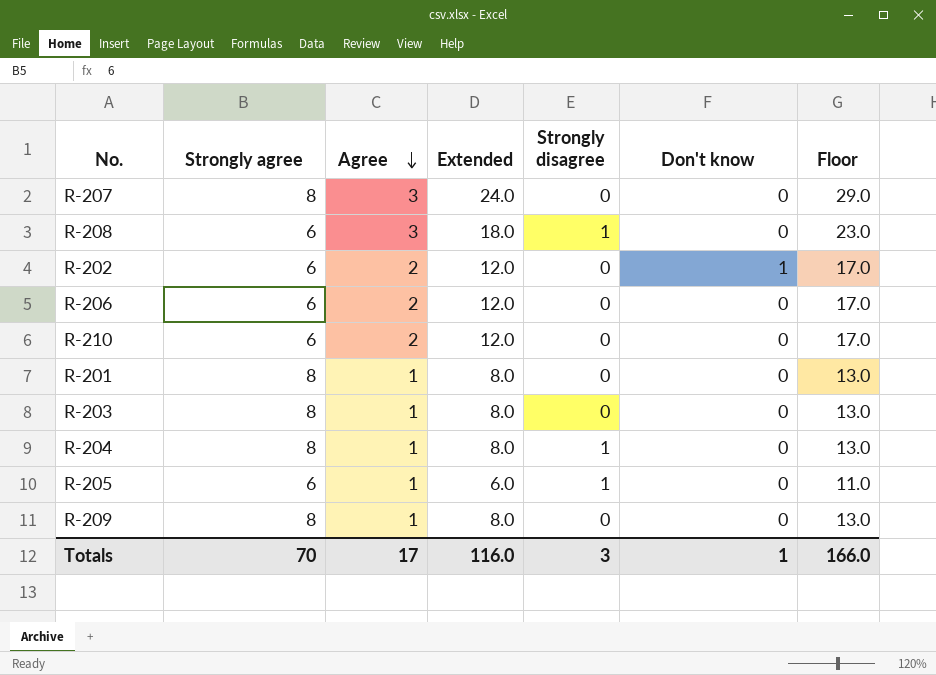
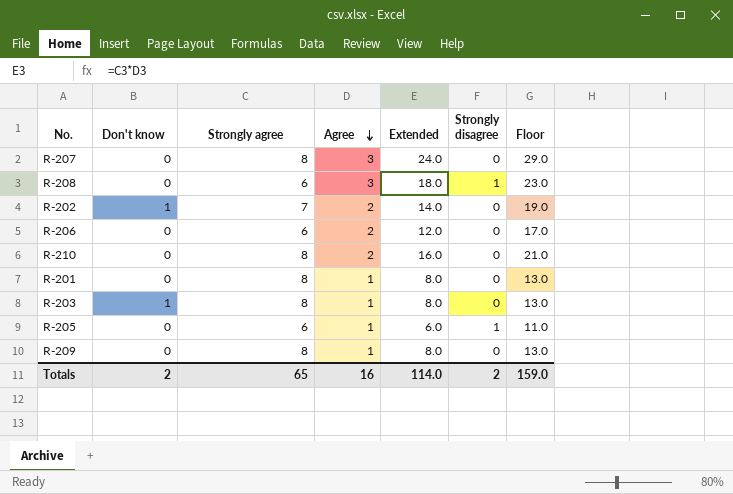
column Don't know | position: 6 -> 2
row R-204: 8 | 1 | 8.0 | 1 | 0 | 13.0 -> none
R-202 | Strongly agree: 6 -> 7
R-202 | Extended: 12.0 -> 14.0
R-202 | Floor: 17.0 -> 19.0
R-210 | Strongly agree: 6 -> 8
R-210 | Extended: 12.0 -> 16.0
R-210 | Floor: 17.0 -> 21.0
R-203 | Don't know: 0 -> 1
Totals | Don't know: 1 -> 2
Totals | Strongly agree: 70 -> 65
Totals | Agree: 17 -> 16
Totals | Extended: 116.0 -> 114.0
Totals | Strongly disagree: 3 -> 2
Totals | Floor: 166.0 -> 159.0

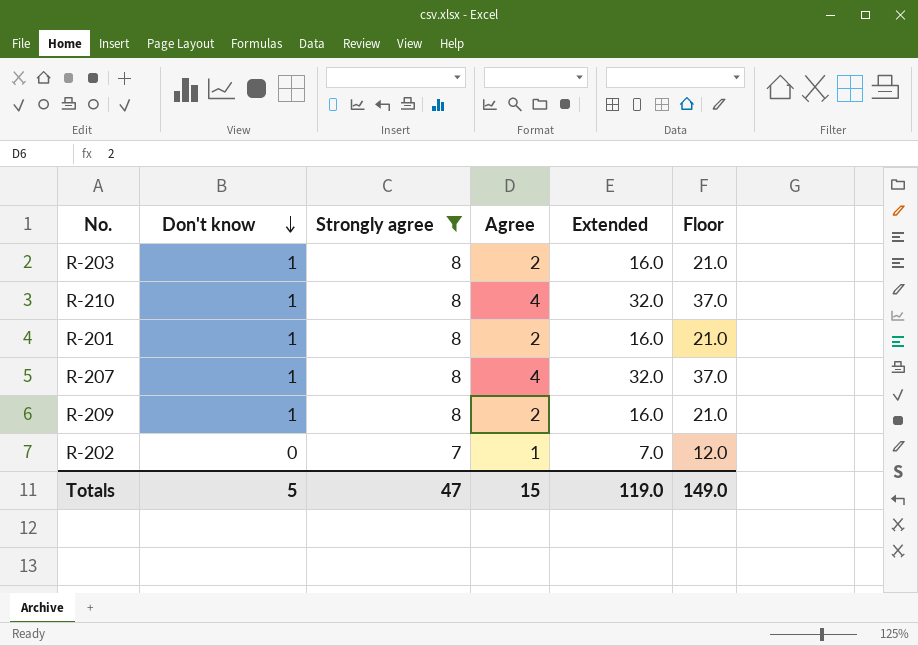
filter: none -> Strongly agree != 6
row order: Agree descending -> Don't know descending
column Strongly disagree | position: 6 -> none
R-203 | Agree: 1 -> 2
R-203 | Extended: 8.0 -> 16.0
R-203 | Floor: 13.0 -> 21.0
R-210 | Don't know: 0 -> 1
R-210 | Agree: 2 -> 4
R-210 | Extended: 16.0 -> 32.0
R-210 | Floor: 21.0 -> 37.0
R-201 | Don't know: 0 -> 1
R-201 | Agree: 1 -> 2
R-201 | Extended: 8.0 -> 16.0
R-201 | Floor: 13.0 -> 21.0
R-207 | Don't know: 0 -> 1
R-207 | Agree: 3 -> 4
R-207 | Extended: 24.0 -> 32.0
R-207 | Floor: 29.0 -> 37.0
R-209 | Don't know: 0 -> 1
R-209 | Agree: 1 -> 2
R-209 | Extended: 8.0 -> 16.0
R-209 | Floor: 13.0 -> 21.0
R-202 | Don't know: 1 -> 0
R-202 | Agree: 2 -> 1
R-202 | Extended: 14.0 -> 7.0
R-202 | Floor: 19.0 -> 12.0
Totals | Don't know: 2 -> 5
Totals | Strongly agree: 65 -> 47
Totals | Agree: 16 -> 15
Totals | Extended: 114.0 -> 119.0
Totals | Floor: 159.0 -> 149.0

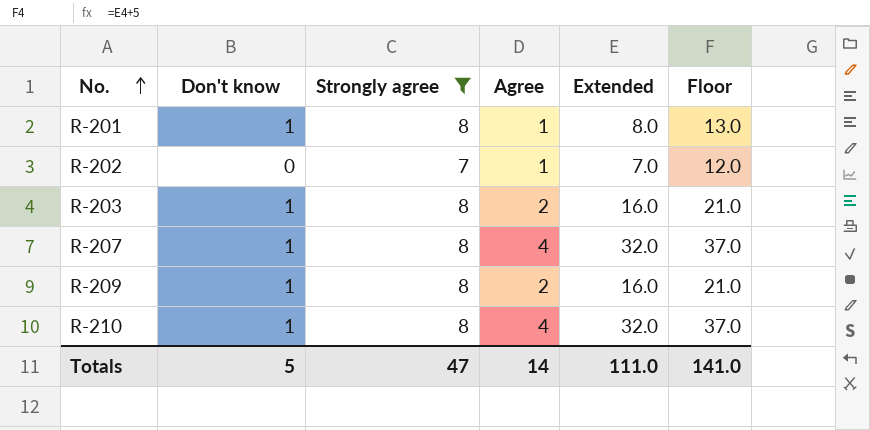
row order: Don't know descending -> No. ascending
R-201 | Agree: 2 -> 1
R-201 | Extended: 16.0 -> 8.0
R-201 | Floor: 21.0 -> 13.0
Totals | Agree: 15 -> 14
Totals | Extended: 119.0 -> 111.0
Totals | Floor: 149.0 -> 141.0

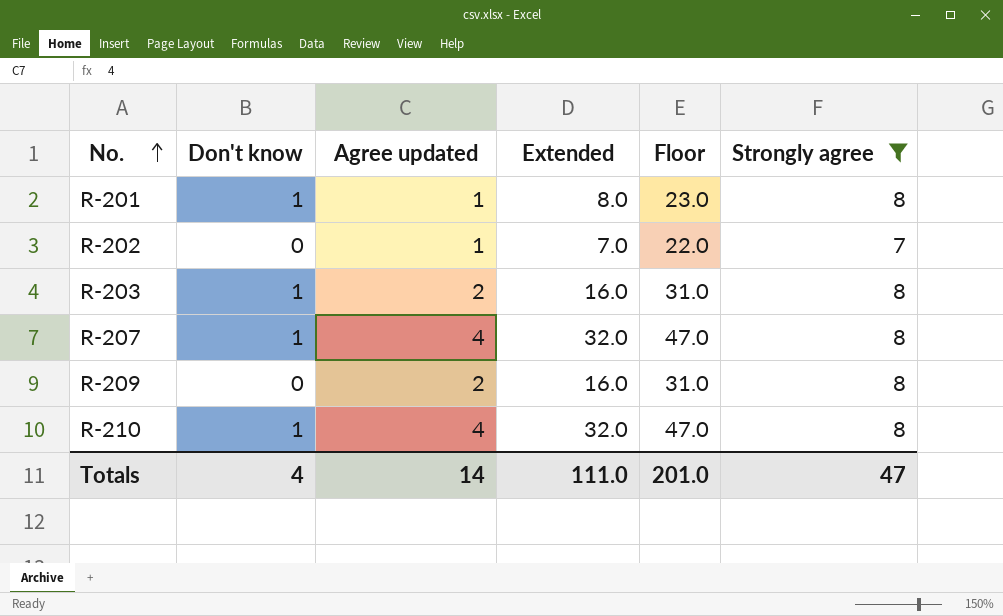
column name: Agree -> Agree updated
column Floor | formula: [Extended] + 5 -> [Extended] + 15
column Strongly agree | position: 3 -> 6
R-209 | Don't know: 1 -> 0
Totals | Don't know: 5 -> 4
Totals | Floor: 141.0 -> 201.0

